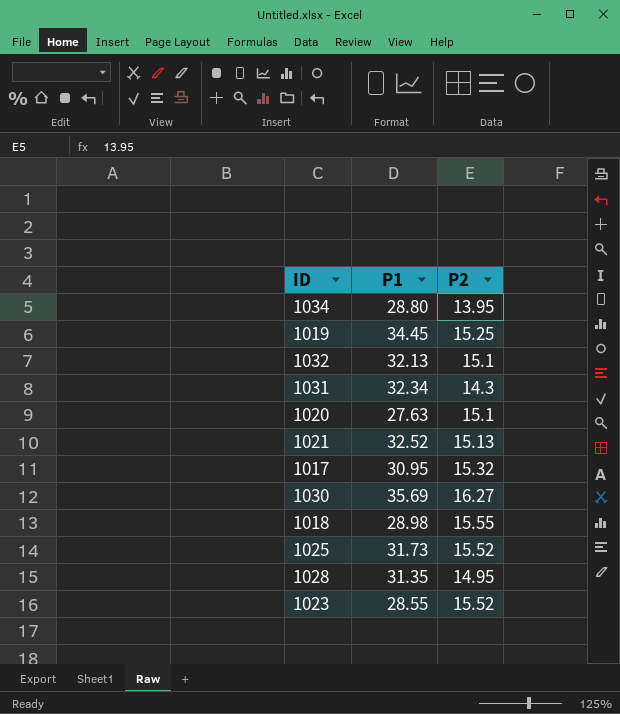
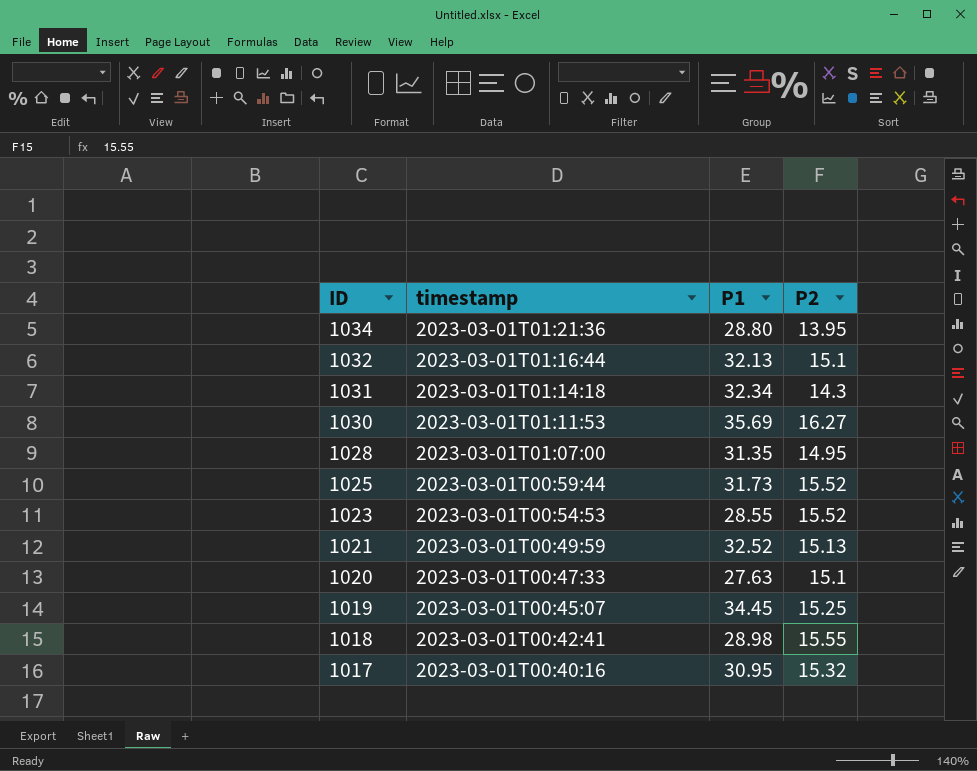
row order: none -> ID descending
column timestamp | position: none -> 2

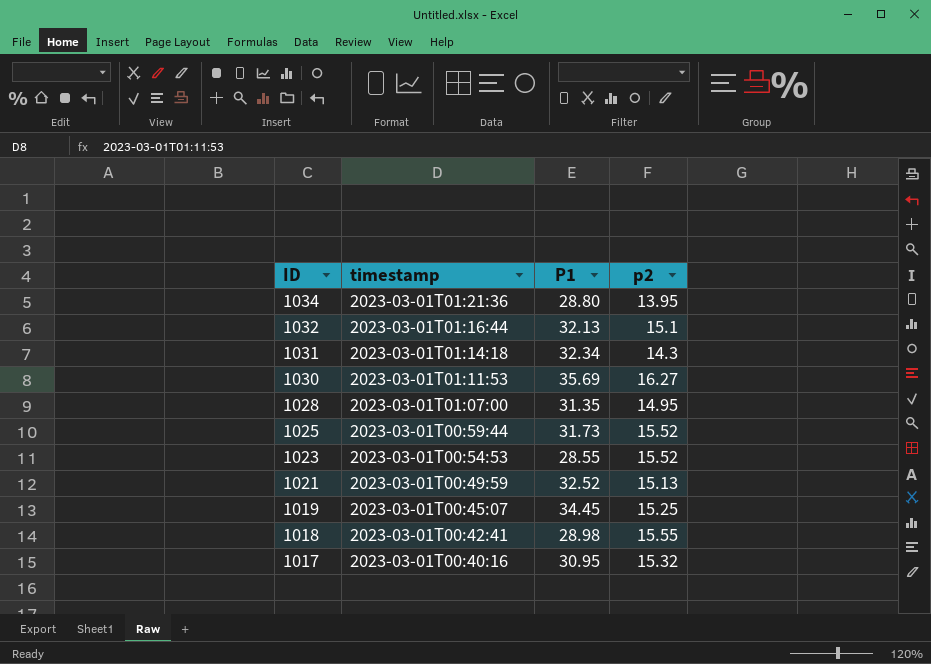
column name: P2 -> p2
row 1020: 2023-03-01T00:47:33 | 27.63 | 15.1 -> none

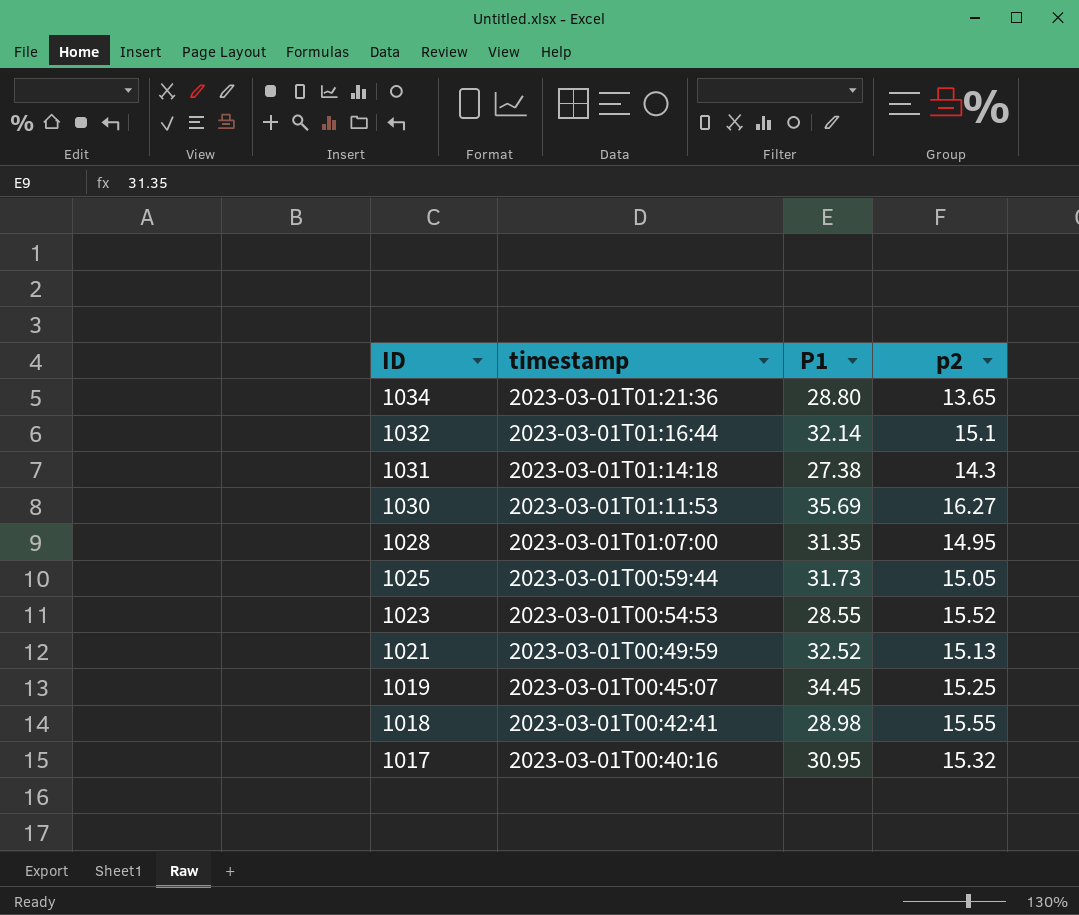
1034 | p2: 13.95 -> 13.65
1032 | P1: 32.13 -> 32.14
1031 | P1: 32.34 -> 27.38
1025 | p2: 15.52 -> 15.05

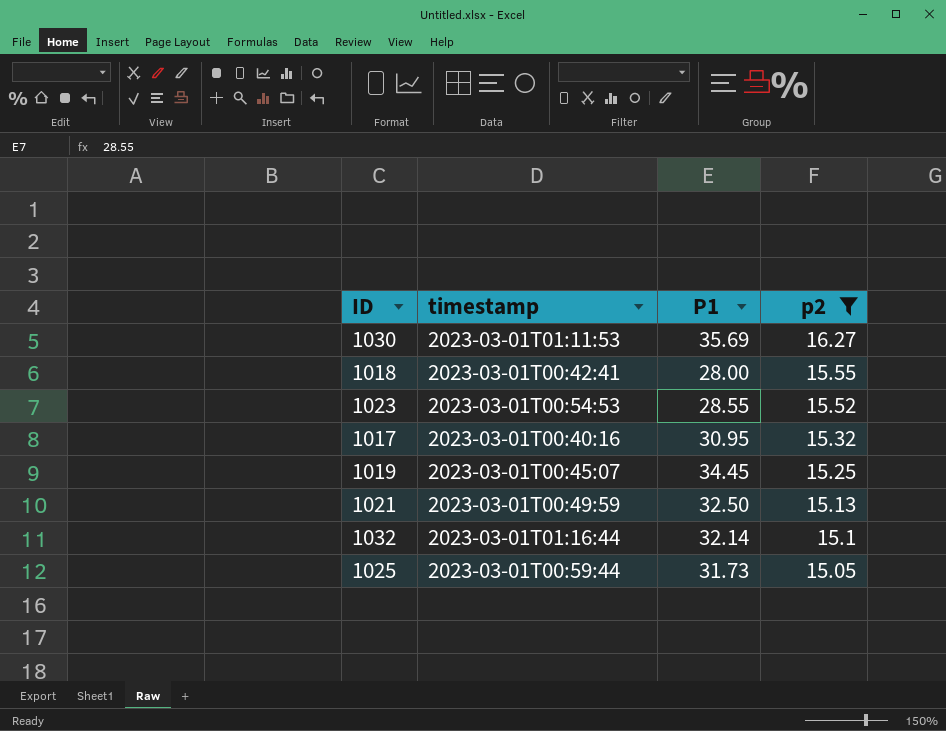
filter: none -> p2 >= 15.05
row order: ID descending -> p2 descending
1018 | P1: 28.98 -> 28.00
1021 | P1: 32.52 -> 32.50

